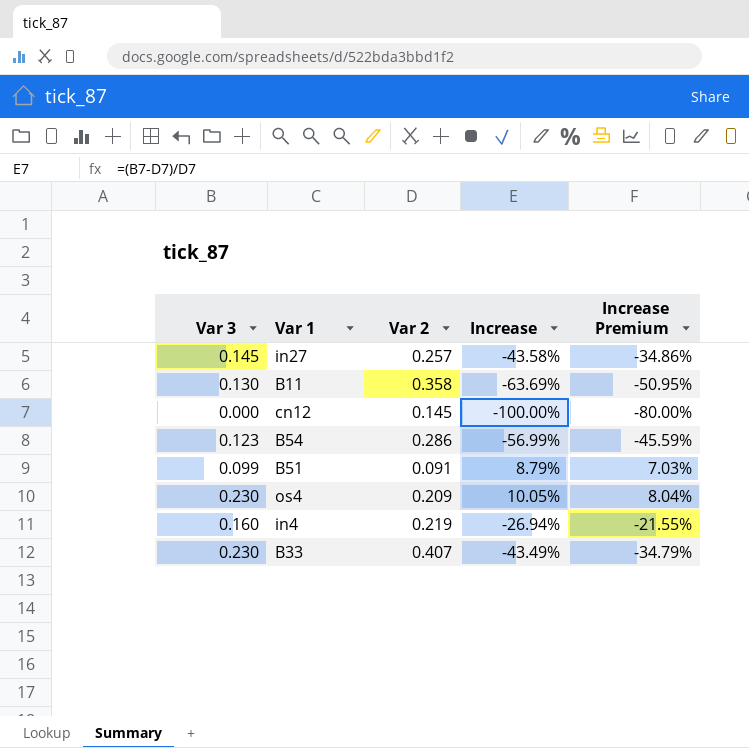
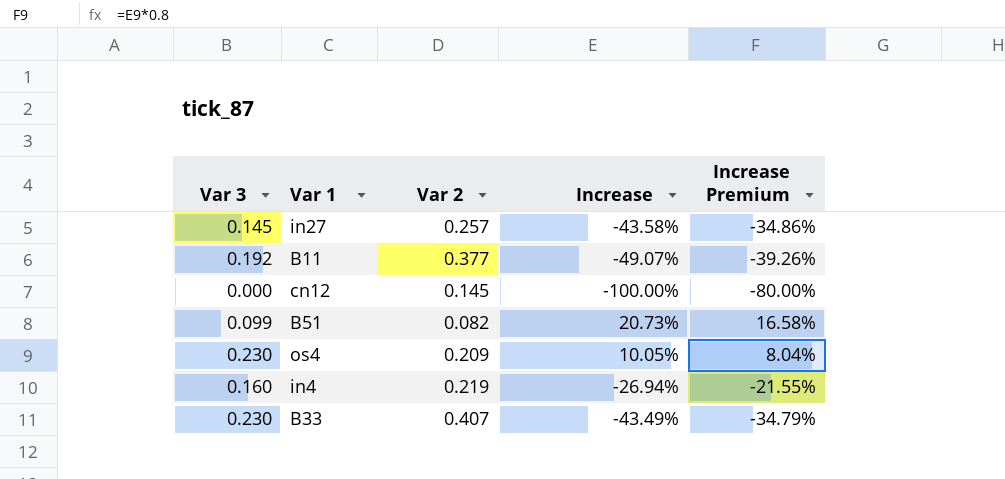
row B54: 0.123 | 0.286 | -56.99% | -45.59% -> none
B11 | Var 3: 0.130 -> 0.192
B11 | Var 2: 0.358 -> 0.377
B11 | Increase: -63.69% -> -49.07%
B11 | Increase Premium: -50.95% -> -39.26%
B51 | Var 2: 0.091 -> 0.082
B51 | Increase: 8.79% -> 20.73%
B51 | Increase Premium: 7.03% -> 16.58%

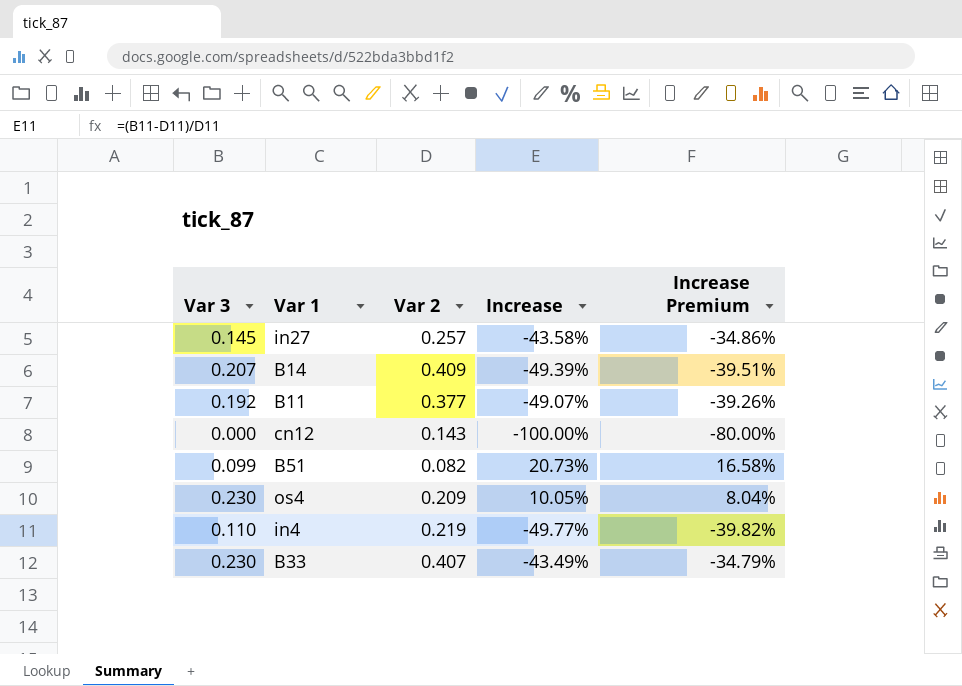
row B14: none -> 0.207 | 0.409 | -49.39% | -39.51%
cn12 | Var 2: 0.145 -> 0.143
in4 | Var 3: 0.160 -> 0.110
in4 | Increase: -26.94% -> -49.77%
in4 | Increase Premium: -21.55% -> -39.82%

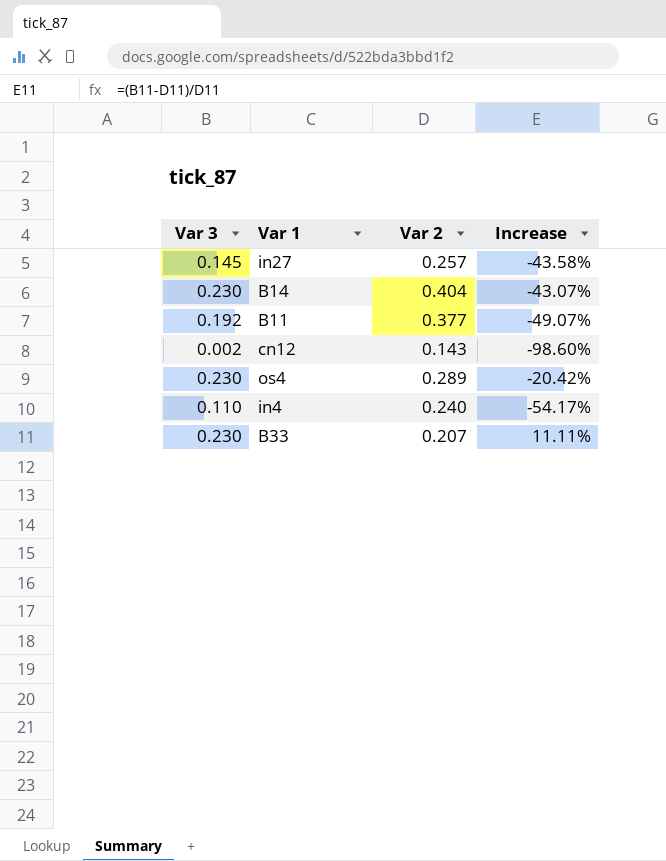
column Increase Premium | formula: [Increase] * 0.8 -> none
row B51: 0.099 | 0.082 | 20.73% | 16.58% -> none
B14 | Var 3: 0.207 -> 0.230
B14 | Var 2: 0.409 -> 0.404
B14 | Increase: -49.39% -> -43.07%
cn12 | Var 3: 0.000 -> 0.002
cn12 | Increase: -100.00% -> -98.60%
os4 | Var 2: 0.209 -> 0.289
os4 | Increase: 10.05% -> -20.42%
in4 | Var 2: 0.219 -> 0.240
in4 | Increase: -49.77% -> -54.17%
B33 | Var 2: 0.407 -> 0.207
B33 | Increase: -43.49% -> 11.11%

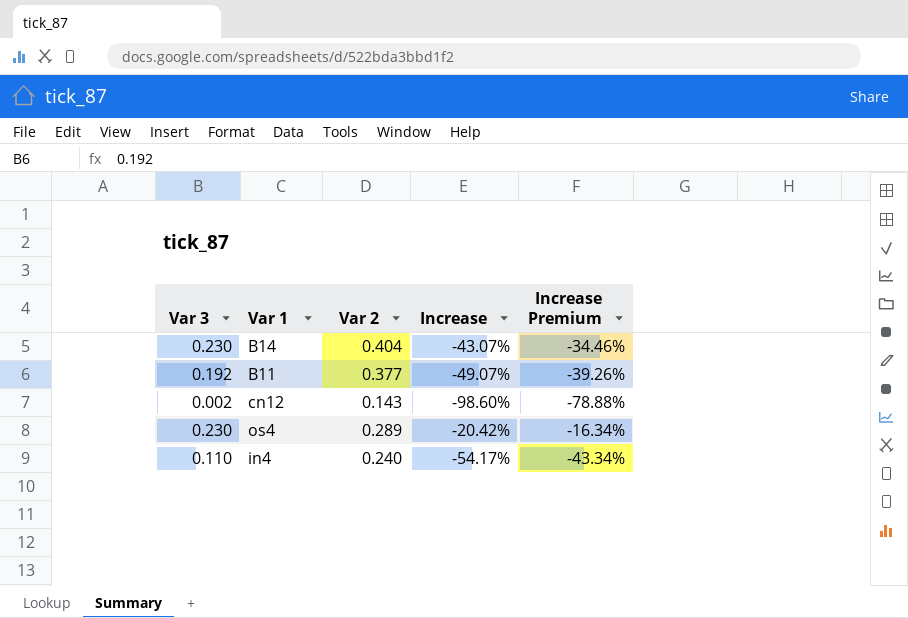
column Increase Premium | formula: none -> [Increase] * 0.8
row in27: 0.145 | 0.257 | -43.58% -> none
row B33: 0.230 | 0.207 | 11.11% -> none

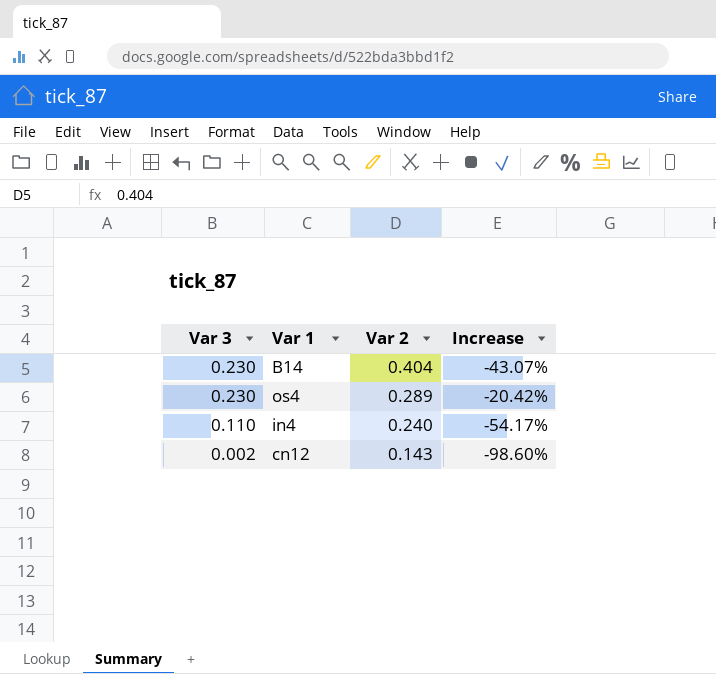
row order: none -> Var 3 descending
column Increase Premium | formula: [Increase] * 0.8 -> none
row B11: 0.192 | 0.377 | -49.07% | -39.26% -> none

